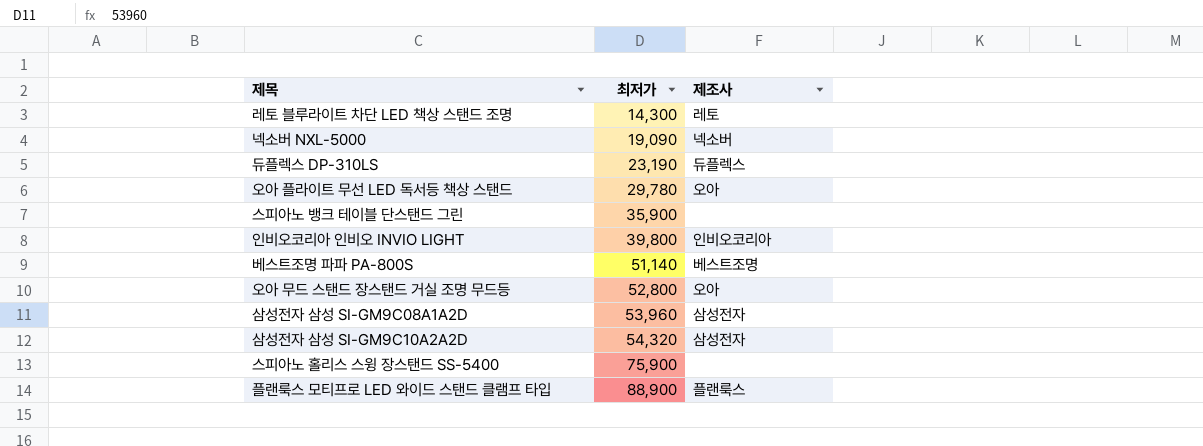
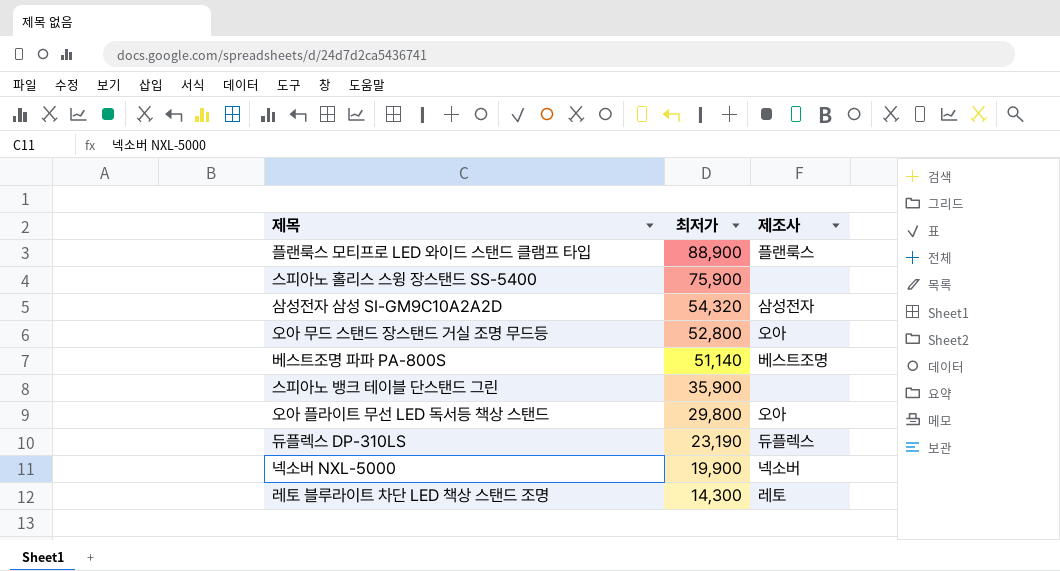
row order: 최저가 ascending -> 최저가 descending
row 인비오코리아 인비오 INVIO LIGHT: 39,800 | 인비오코리아 -> none
row 삼성전자 삼성 SI-GM9C08A1A2D: 53,960 | 삼성전자 -> none
오아 플라이트 무선 LED 독서등 책상 스탠드 | 최저가: 29,780 -> 29,800
넥소버 NXL-5000 | 최저가: 19,090 -> 19,900

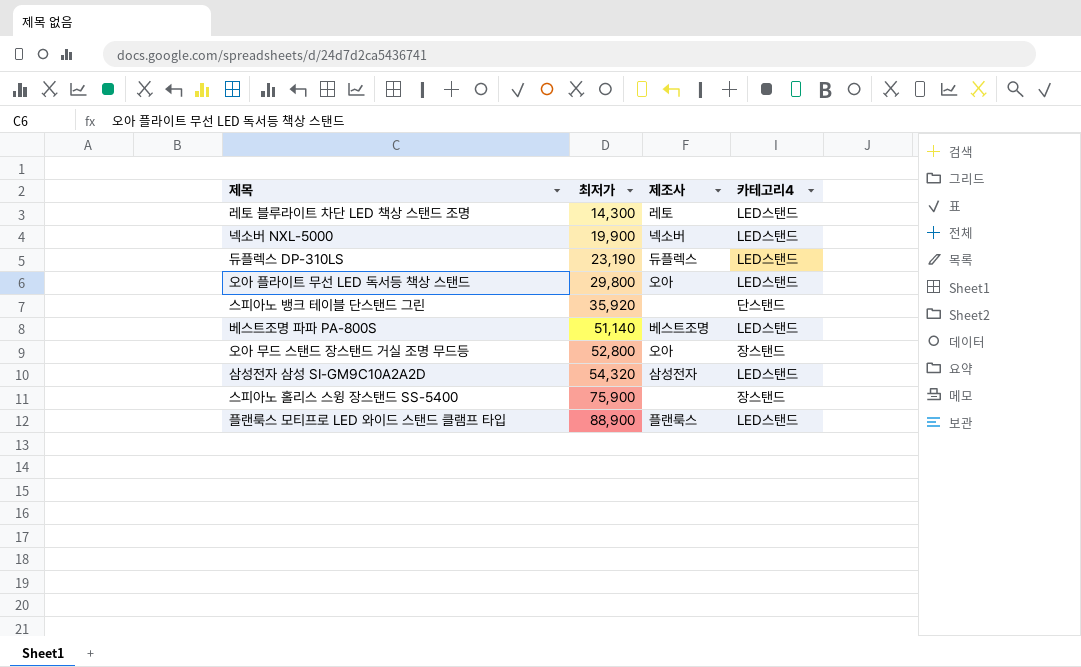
row order: 최저가 descending -> 최저가 ascending
column 카테고리4 | position: none -> 4
스피아노 뱅크 테이블 단스탠드 그린 | 최저가: 35,900 -> 35,920

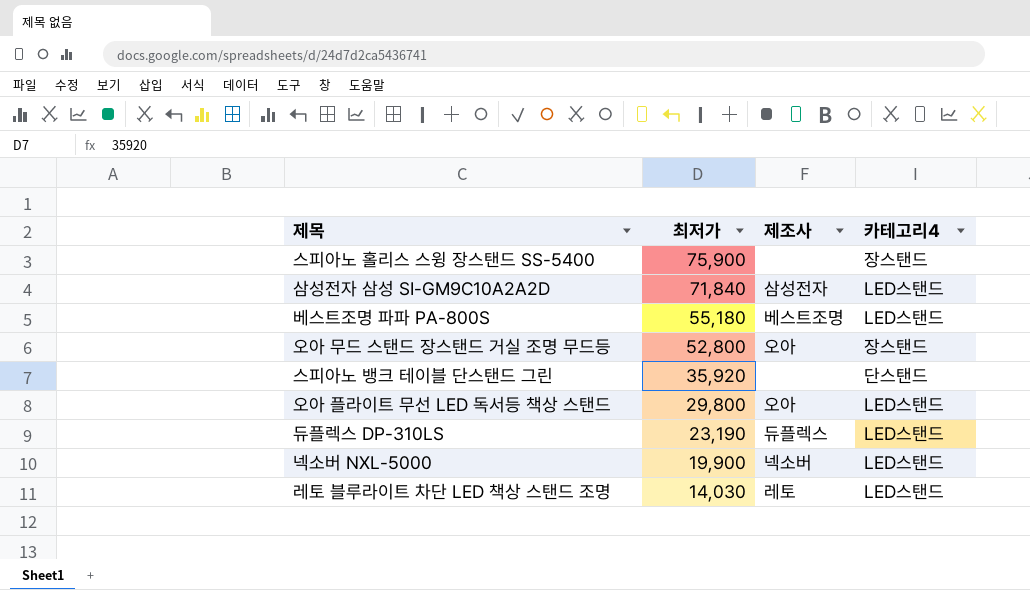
row order: 최저가 ascending -> 최저가 descending
row 플랜룩스 모티프로 LED 와이드 스탠드 클램프 타입: 88,900 | 플랜룩스 | LED스탠드 -> none
삼성전자 삼성 SI-GM9C10A2A2D | 최저가: 54,320 -> 71,840
베스트조명 파파 PA-800S | 최저가: 51,140 -> 55,180
레토 블루라이트 차단 LED 책상 스탠드 조명 | 최저가: 14,300 -> 14,030

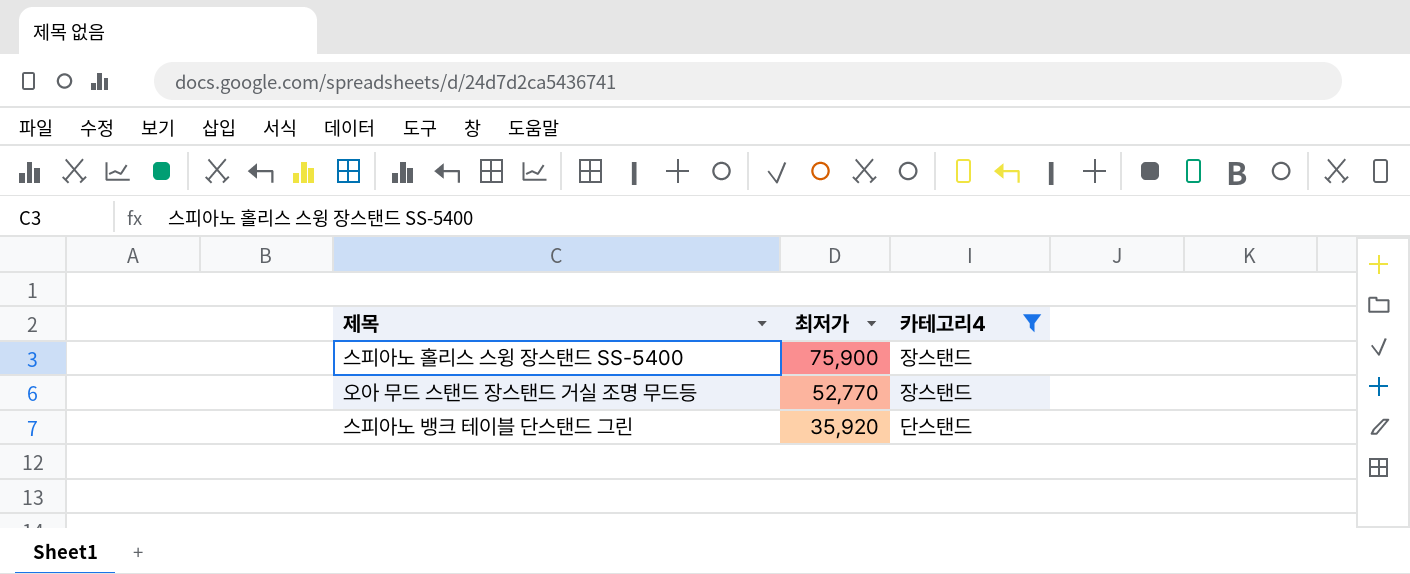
filter: none -> 카테고리4 != LED스탠드
column 제조사 | position: 3 -> none
오아 무드 스탠드 장스탠드 거실 조명 무드등 | 최저가: 52,800 -> 52,770

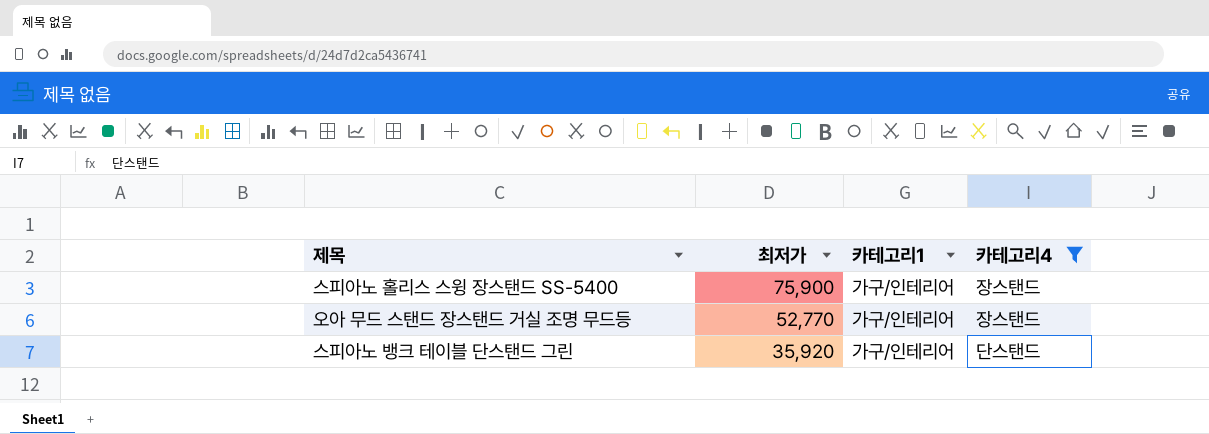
column 카테고리1 | position: none -> 3

